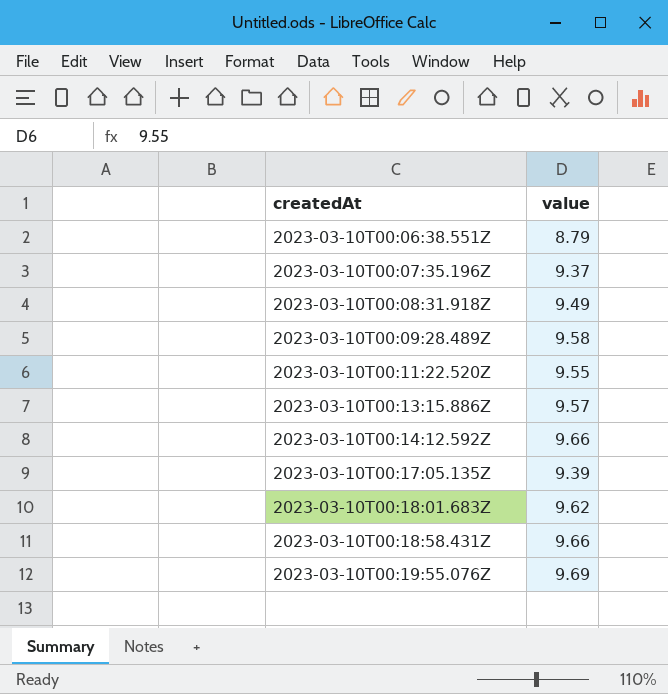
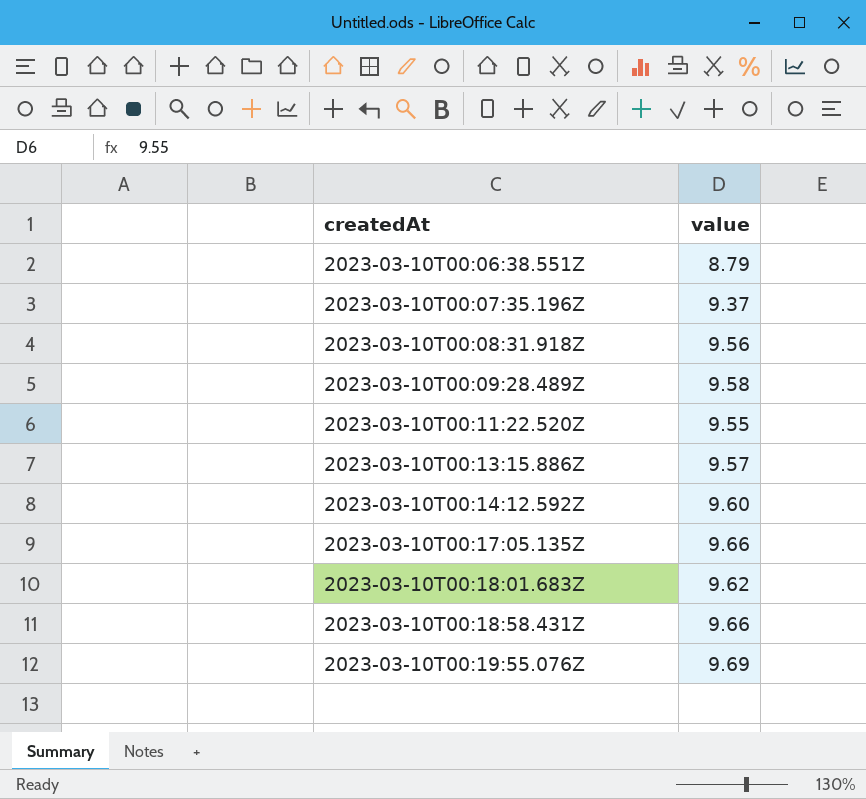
2023-03-10T00:08:31.918Z | value: 9.49 -> 9.56
2023-03-10T00:14:12.592Z | value: 9.66 -> 9.60
2023-03-10T00:17:05.135Z | value: 9.39 -> 9.66

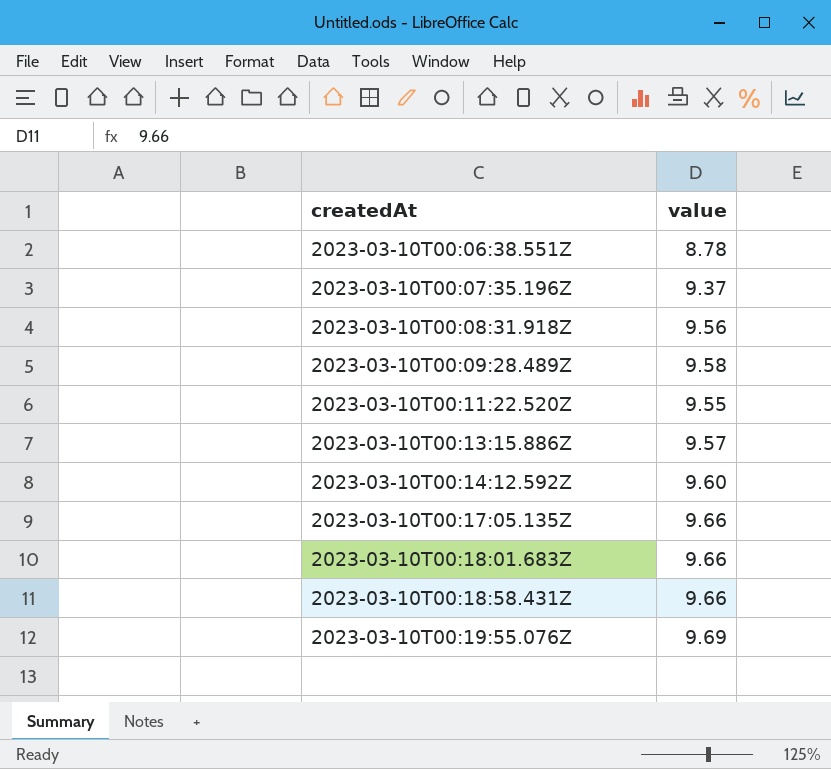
2023-03-10T00:06:38.551Z | value: 8.79 -> 8.78
2023-03-10T00:18:01.683Z | value: 9.62 -> 9.66

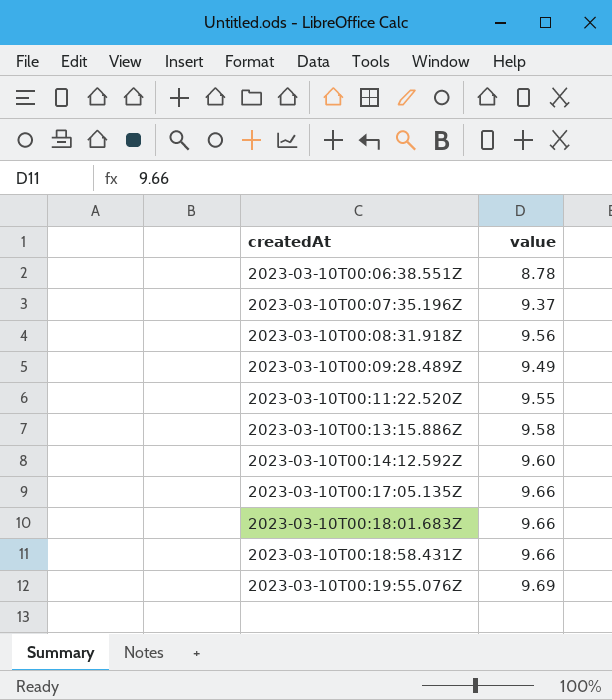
2023-03-10T00:09:28.489Z | value: 9.58 -> 9.49
2023-03-10T00:13:15.886Z | value: 9.57 -> 9.58

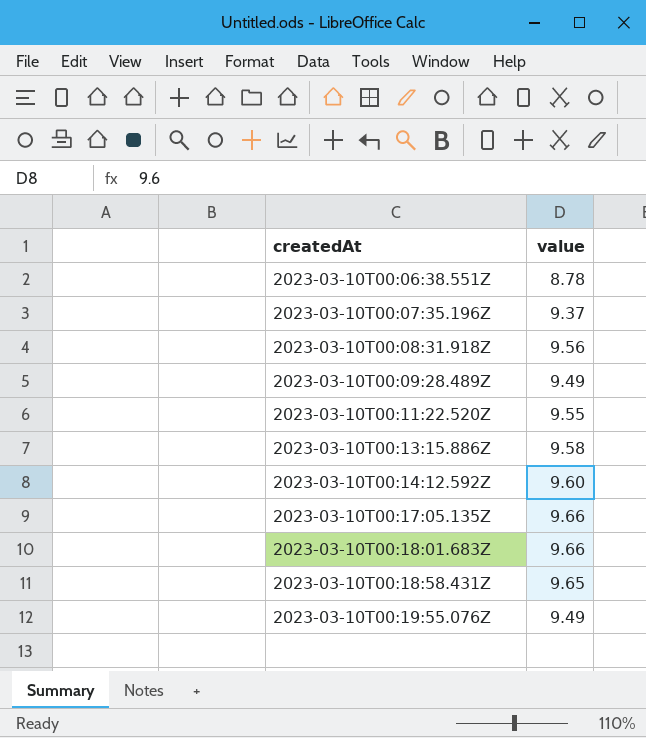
2023-03-10T00:18:58.431Z | value: 9.66 -> 9.65
2023-03-10T00:19:55.076Z | value: 9.69 -> 9.49

